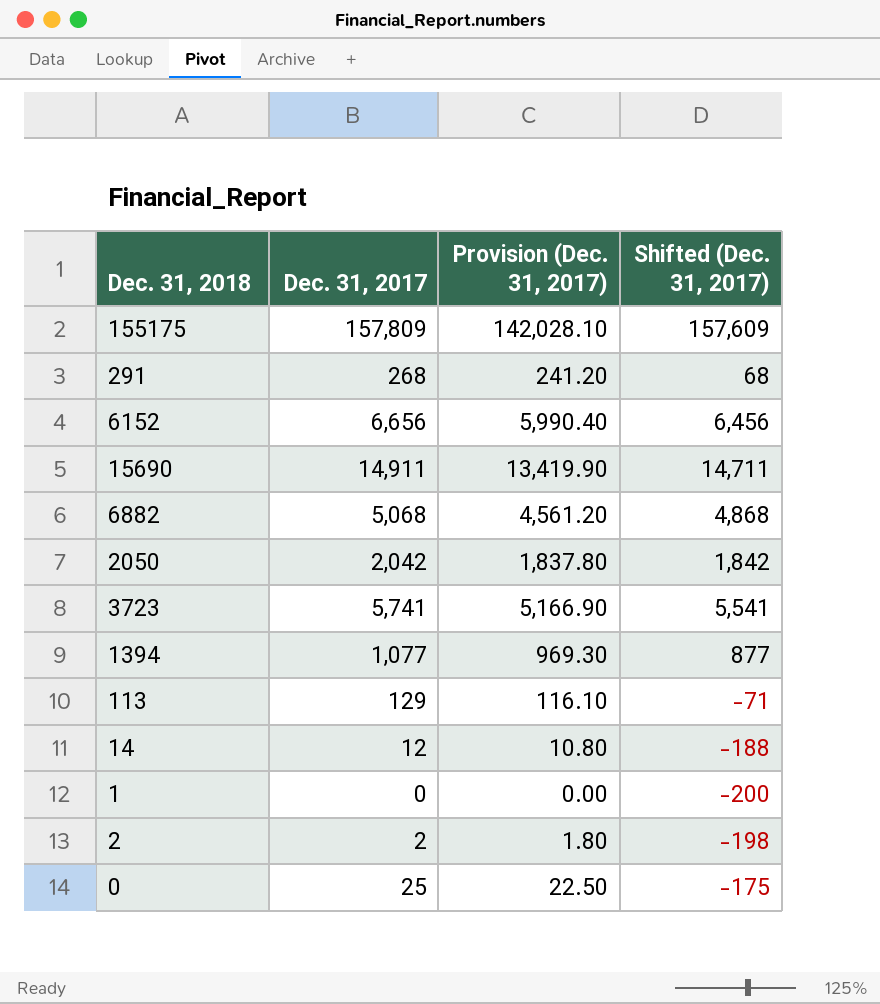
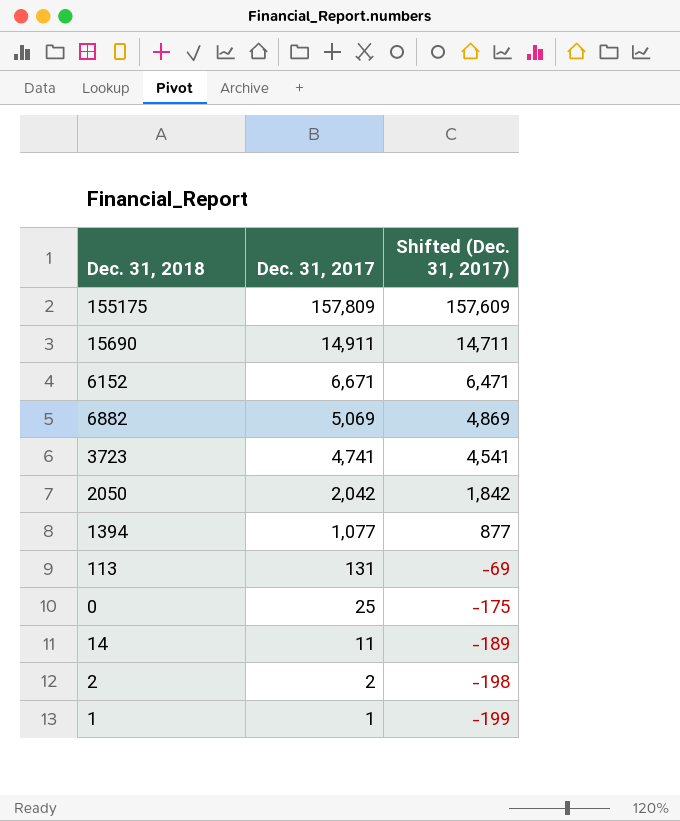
row order: none -> Dec. 31, 2017 descending
column Provision (Dec. 31, 2017) | formula: [Dec. 31, 2017] * 0.9 -> none
row 291: 268 | 241.20 | 68 -> none
6152 | Dec. 31, 2017: 6,656 -> 6,671
6152 | Shifted (Dec. 31, 2017): 6,456 -> 6,471
6882 | Dec. 31, 2017: 5,068 -> 5,069
6882 | Shifted (Dec. 31, 2017): 4,868 -> 4,869
3723 | Dec. 31, 2017: 5,741 -> 4,741
3723 | Shifted (Dec. 31, 2017): 5,541 -> 4,541
113 | Dec. 31, 2017: 129 -> 131
113 | Shifted (Dec. 31, 2017): -71 -> -69
14 | Dec. 31, 2017: 12 -> 11
14 | Shifted (Dec. 31, 2017): -188 -> -189
1 | Dec. 31, 2017: 0 -> 1
1 | Shifted (Dec. 31, 2017): -200 -> -199

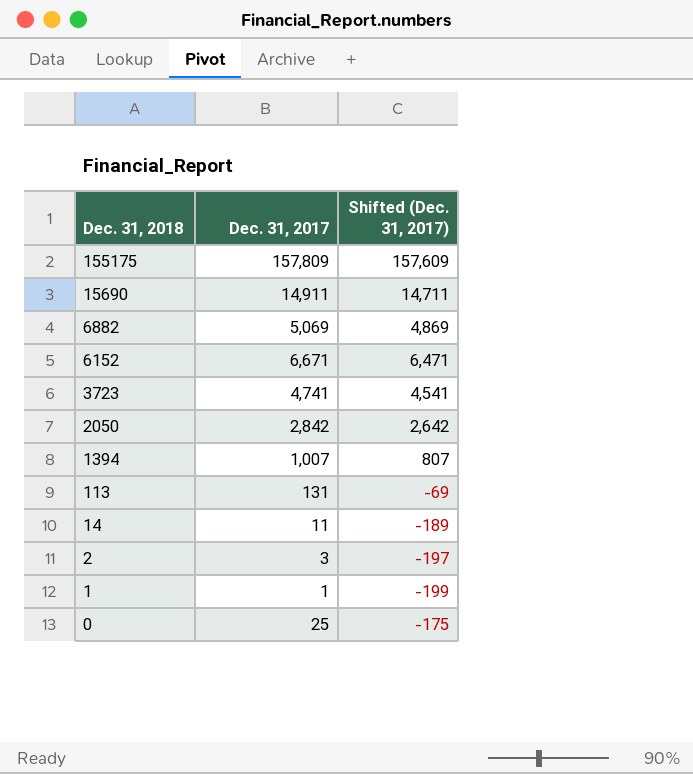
row order: Dec. 31, 2017 descending -> Dec. 31, 2018 descending
2050 | Dec. 31, 2017: 2,042 -> 2,842
2050 | Shifted (Dec. 31, 2017): 1,842 -> 2,642
1394 | Dec. 31, 2017: 1,077 -> 1,007
1394 | Shifted (Dec. 31, 2017): 877 -> 807
2 | Dec. 31, 2017: 2 -> 3
2 | Shifted (Dec. 31, 2017): -198 -> -197

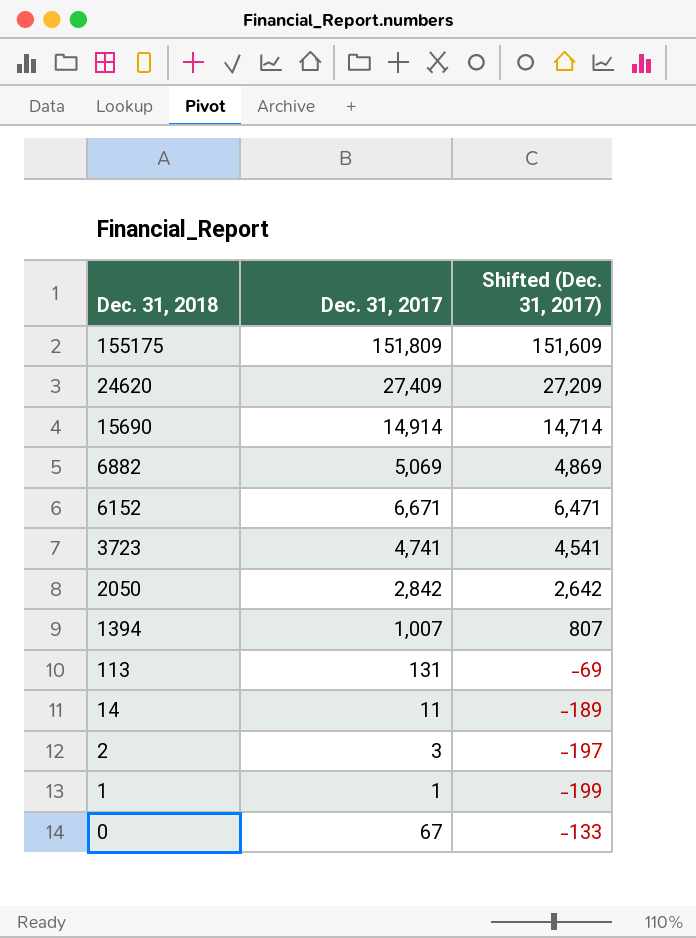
155175 | Dec. 31, 2017: 157,809 -> 151,809
155175 | Shifted (Dec. 31, 2017): 157,609 -> 151,609
row 24620: none -> 27,409 | 27,209
15690 | Dec. 31, 2017: 14,911 -> 14,914
15690 | Shifted (Dec. 31, 2017): 14,711 -> 14,714
0 | Dec. 31, 2017: 25 -> 67
0 | Shifted (Dec. 31, 2017): -175 -> -133

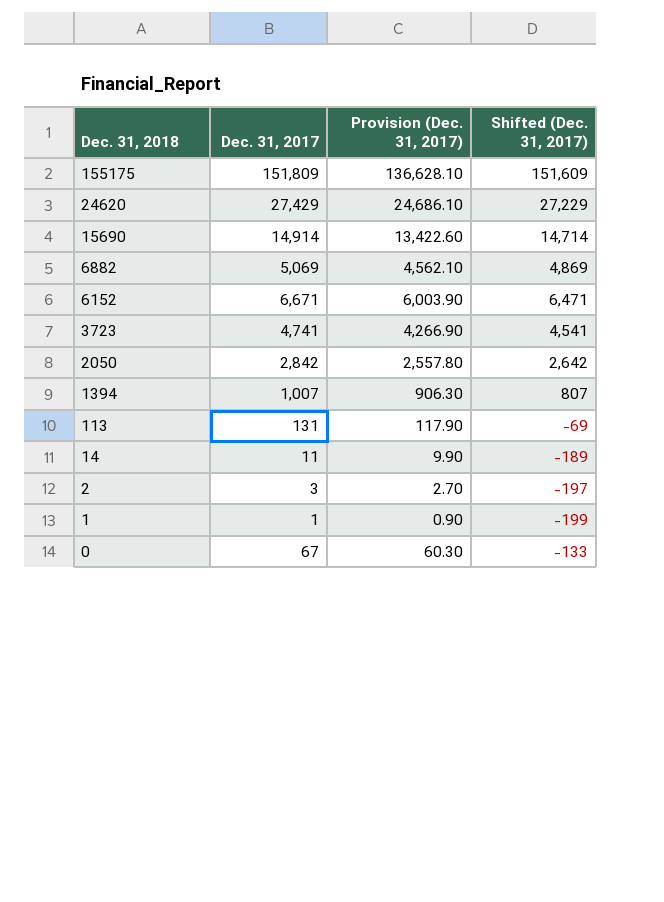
column Provision (Dec. 31, 2017) | formula: none -> [Dec. 31, 2017] * 0.9
24620 | Dec. 31, 2017: 27,409 -> 27,429
24620 | Shifted (Dec. 31, 2017): 27,209 -> 27,229

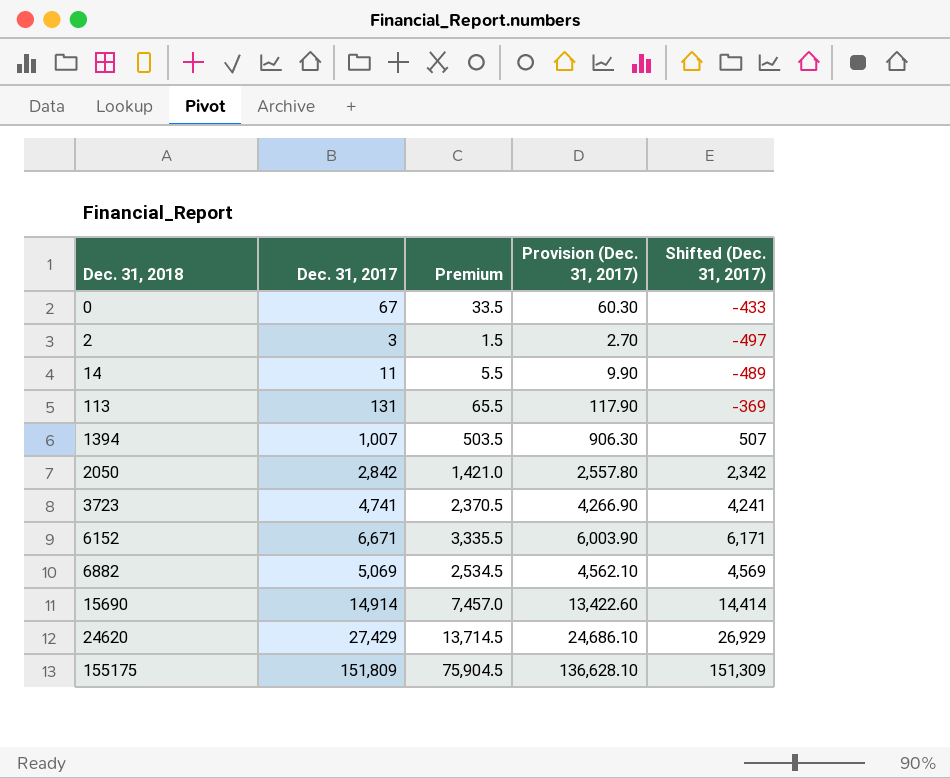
row order: Dec. 31, 2018 descending -> Dec. 31, 2018 ascending
column Premium | formula: none -> [Dec. 31, 2017] * 0.5
column Shifted (Dec. 31, 2017) | formula: [Dec. 31, 2017] - 200 -> [Dec. 31, 2017] - 500
row 1: 1 | 0.90 | -199 -> none

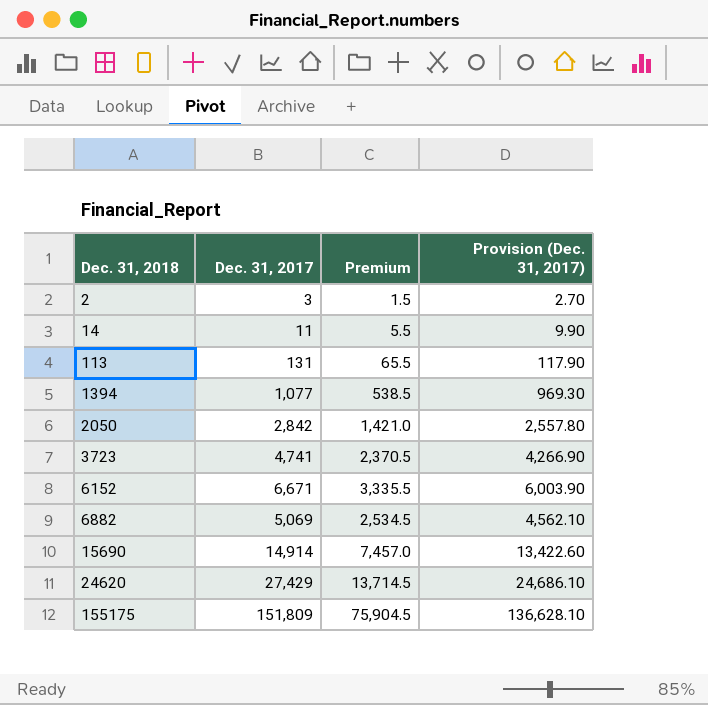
column Shifted (Dec. 31, 2017) | formula: [Dec. 31, 2017] - 500 -> none
row 0: 67 | 33.5 | 60.30 | -433 -> none
1394 | Dec. 31, 2017: 1,007 -> 1,077
1394 | Premium: 503.5 -> 538.5
1394 | Provision (Dec. 31, 2017): 906.30 -> 969.30

